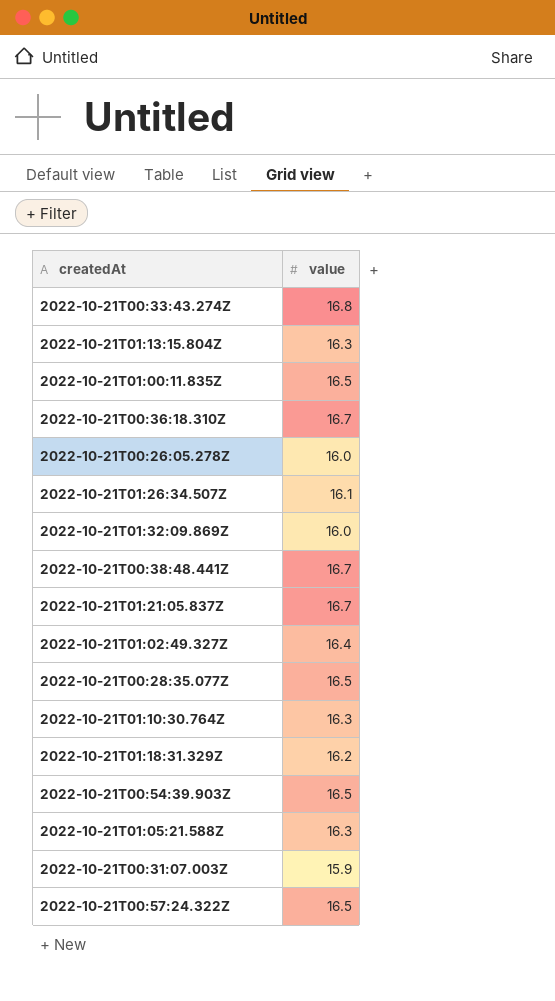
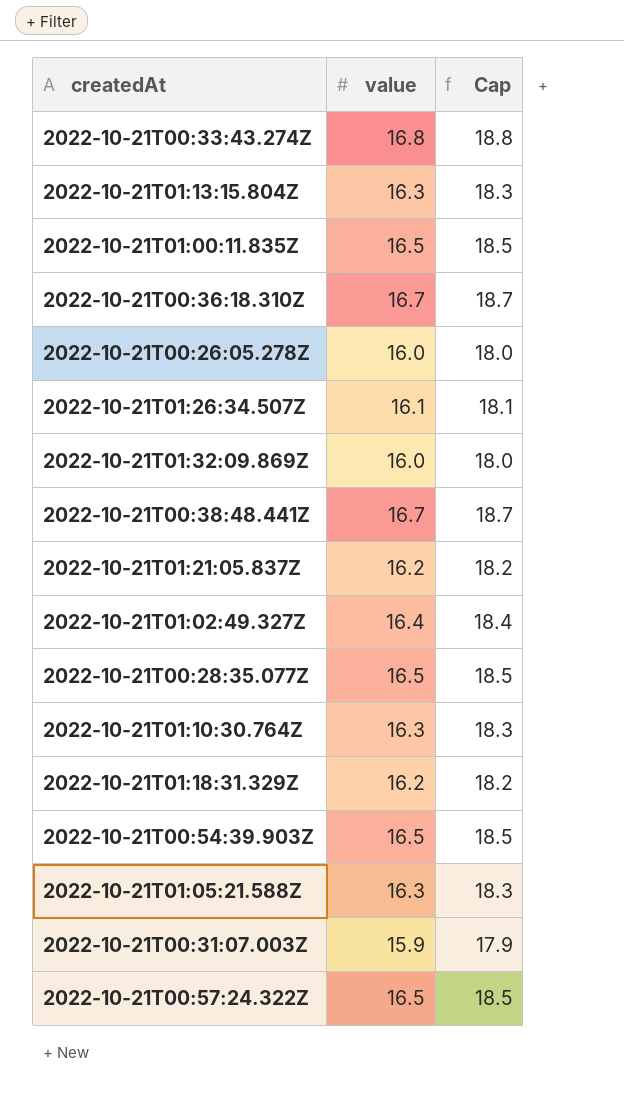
column Cap | formula: none -> [value] + 2
2022-10-21T01:21:05.837Z | value: 16.7 -> 16.2

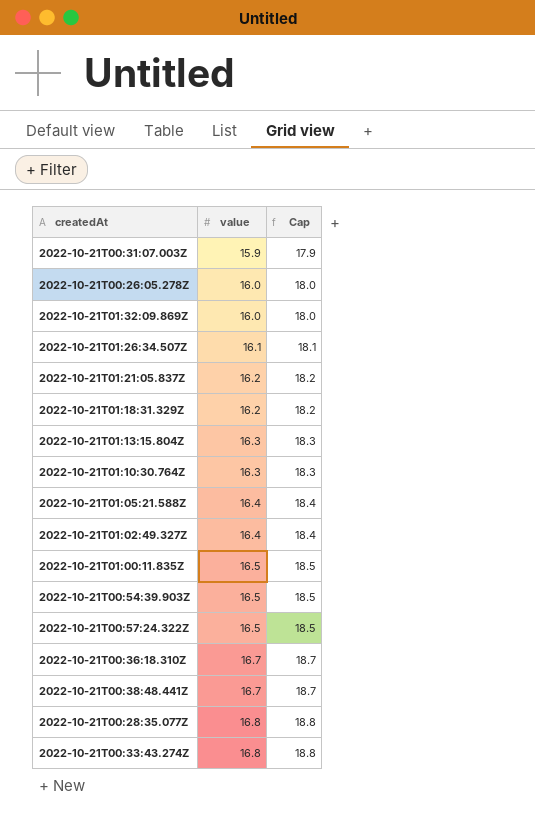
row order: none -> value ascending
2022-10-21T01:05:21.588Z | value: 16.3 -> 16.4
2022-10-21T01:05:21.588Z | Cap: 18.3 -> 18.4
2022-10-21T00:28:35.077Z | value: 16.5 -> 16.8
2022-10-21T00:28:35.077Z | Cap: 18.5 -> 18.8

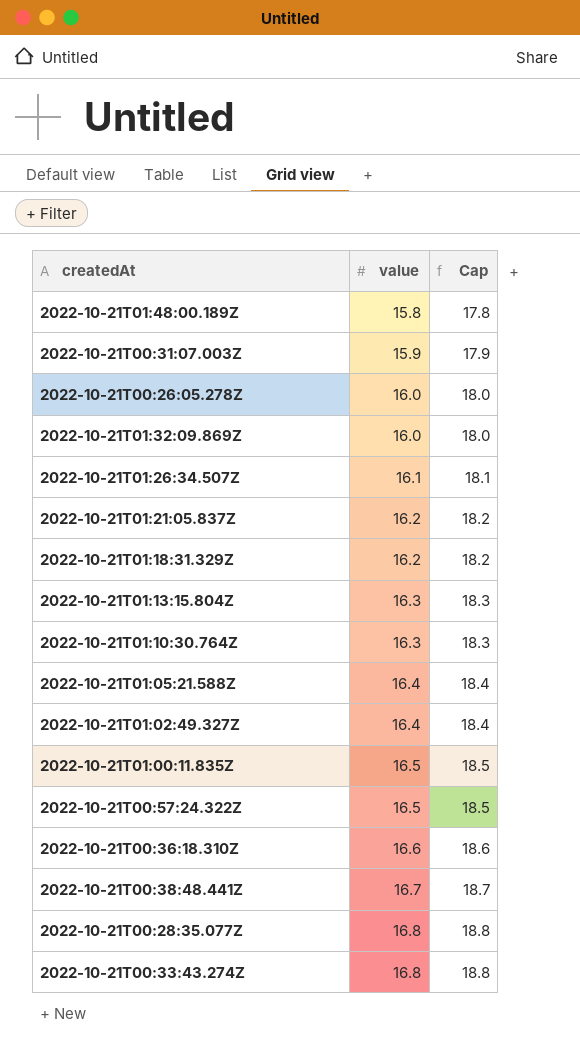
row 2022-10-21T00:54:39.903Z: 16.5 | 18.5 -> none
row 2022-10-21T01:48:00.189Z: none -> 15.8 | 17.8
2022-10-21T00:36:18.310Z | value: 16.7 -> 16.6
2022-10-21T00:36:18.310Z | Cap: 18.7 -> 18.6

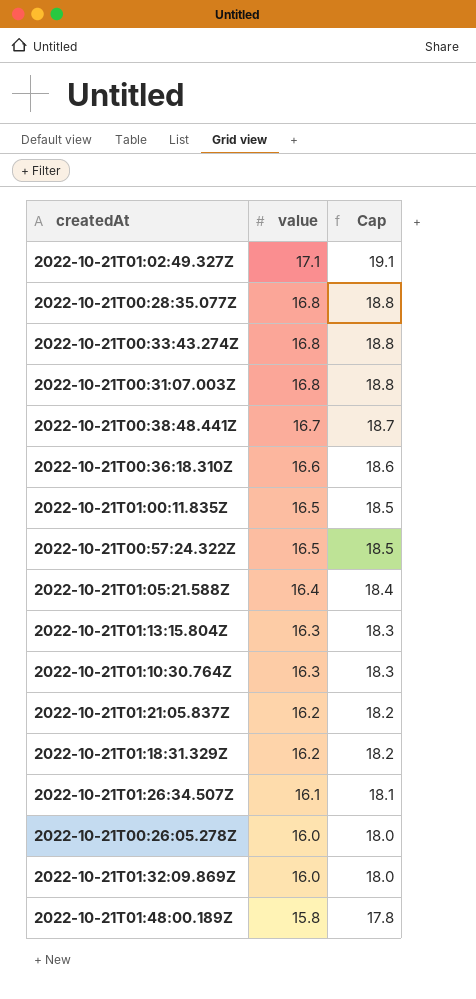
row order: value ascending -> value descending
2022-10-21T01:02:49.327Z | value: 16.4 -> 17.1
2022-10-21T01:02:49.327Z | Cap: 18.4 -> 19.1
2022-10-21T00:31:07.003Z | value: 15.9 -> 16.8
2022-10-21T00:31:07.003Z | Cap: 17.9 -> 18.8

